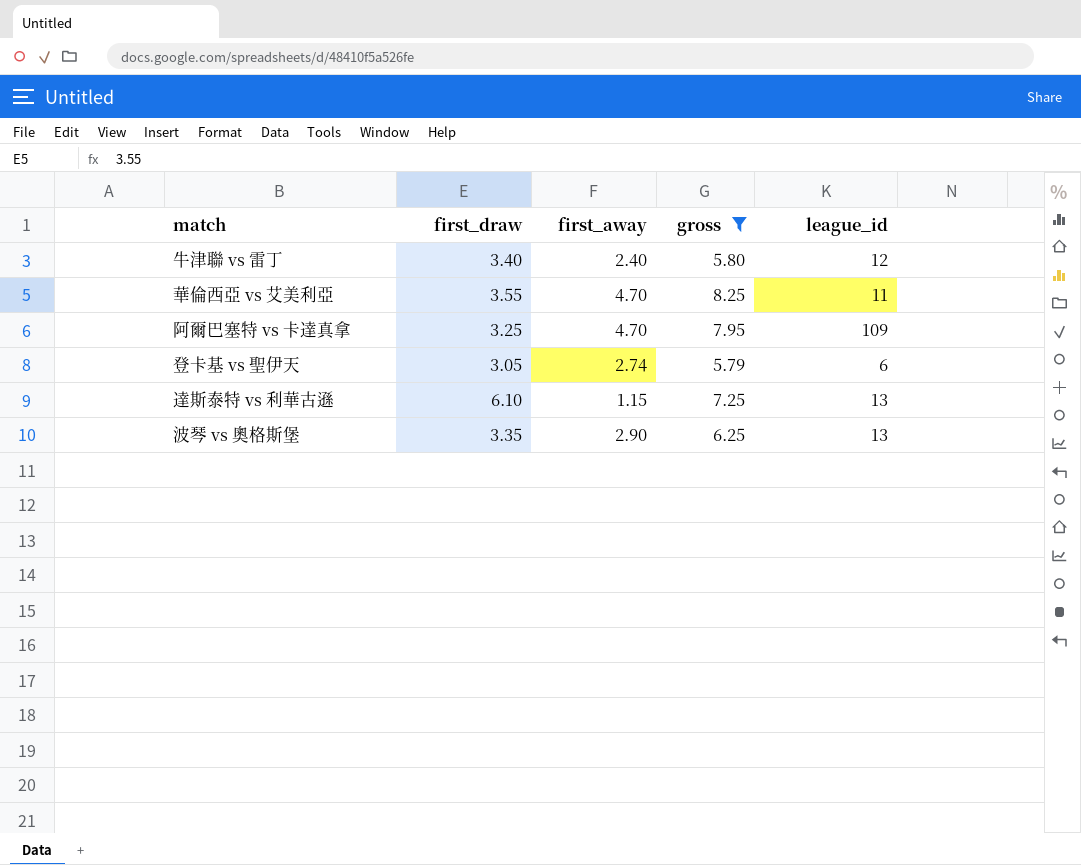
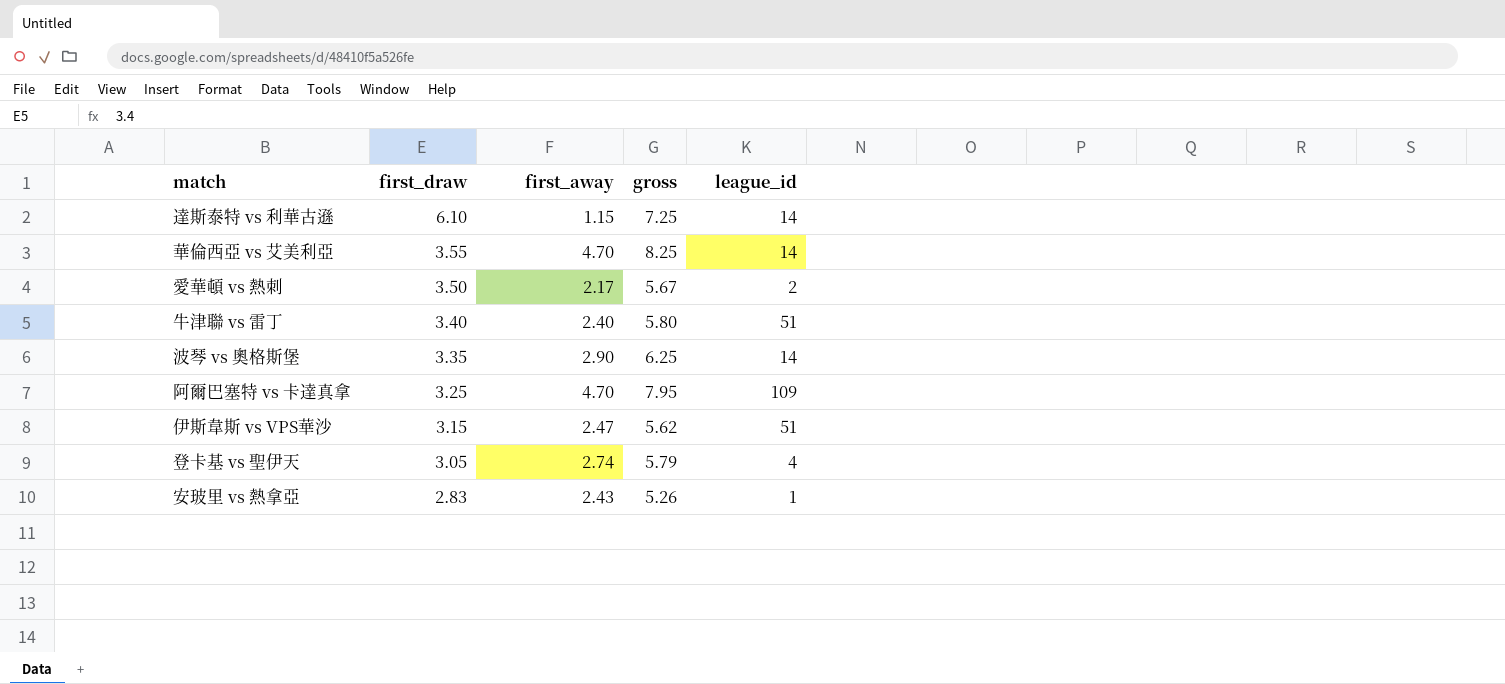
filter: gross >= 5.79 -> none
row order: none -> first_draw descending
達斯泰特 vs 利華古遜 | league_id: 13 -> 14
華倫西亞 vs 艾美利亞 | league_id: 11 -> 14
牛津聯 vs 雷丁 | league_id: 12 -> 51
波琴 vs 奧格斯堡 | league_id: 13 -> 14
登卡基 vs 聖伊天 | league_id: 6 -> 4

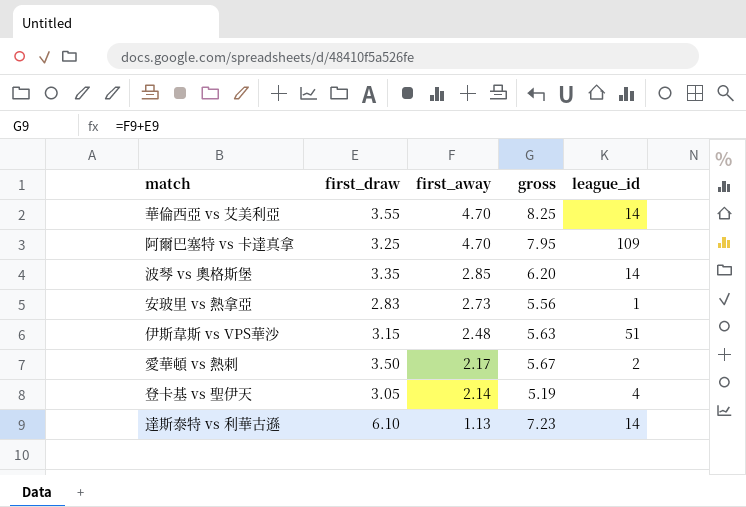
row order: first_draw descending -> first_away descending
row 牛津聯 vs 雷丁: 3.40 | 2.40 | 5.80 | 51 -> none
波琴 vs 奧格斯堡 | first_away: 2.90 -> 2.85
波琴 vs 奧格斯堡 | gross: 6.25 -> 6.20
安玻里 vs 熱拿亞 | first_away: 2.43 -> 2.73
安玻里 vs 熱拿亞 | gross: 5.26 -> 5.56
伊斯韋斯 vs VPS華沙 | first_away: 2.47 -> 2.48
伊斯韋斯 vs VPS華沙 | gross: 5.62 -> 5.63
登卡基 vs 聖伊天 | first_away: 2.74 -> 2.14
登卡基 vs 聖伊天 | gross: 5.79 -> 5.19
達斯泰特 vs 利華古遜 | first_away: 1.15 -> 1.13
達斯泰特 vs 利華古遜 | gross: 7.25 -> 7.23

